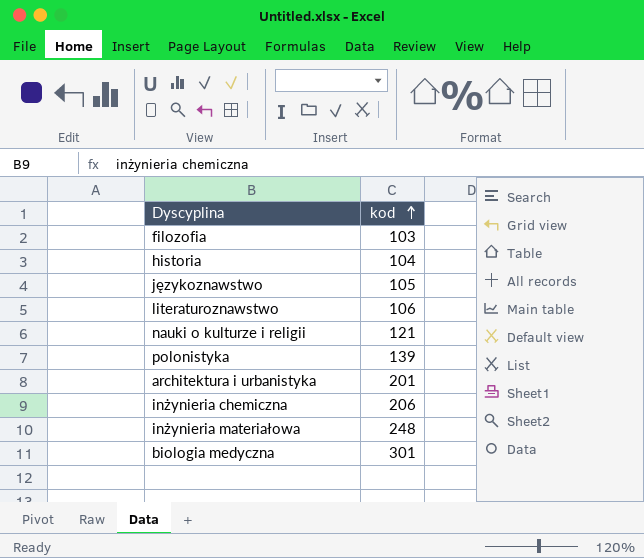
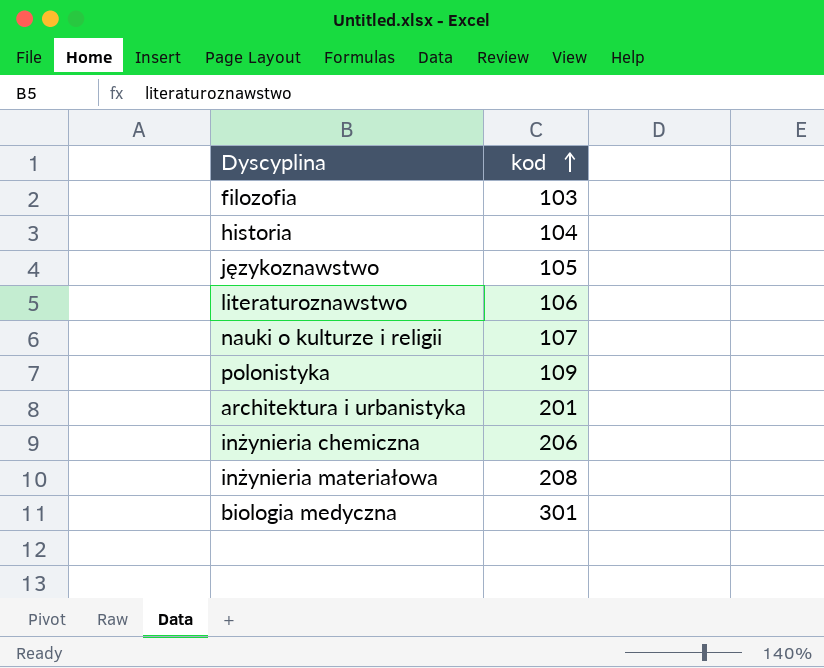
nauki o kulturze i religii | kod: 121 -> 107
polonistyka | kod: 139 -> 109
inżynieria materiałowa | kod: 248 -> 208

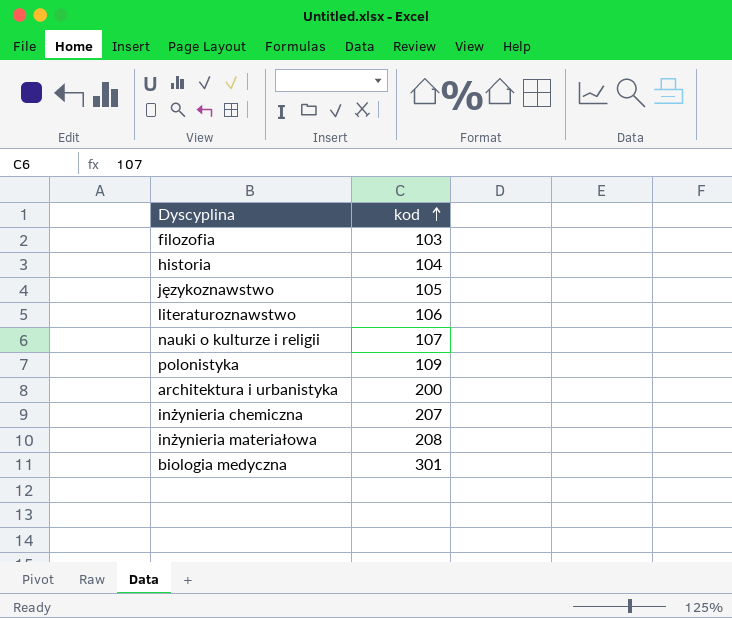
architektura i urbanistyka | kod: 201 -> 200
inżynieria chemiczna | kod: 206 -> 207

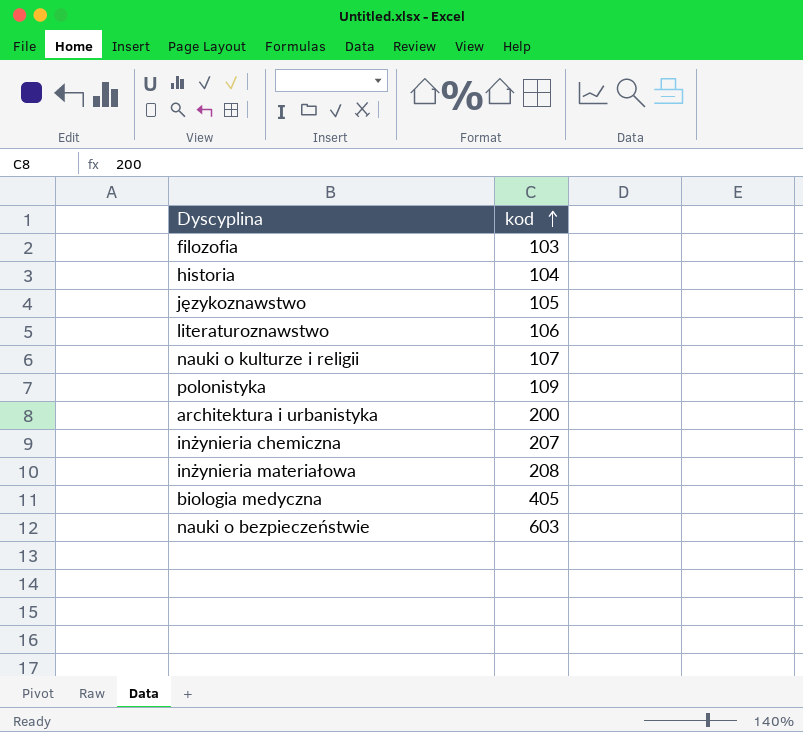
biologia medyczna | kod: 301 -> 405
row nauki o bezpieczeństwie: none -> 603

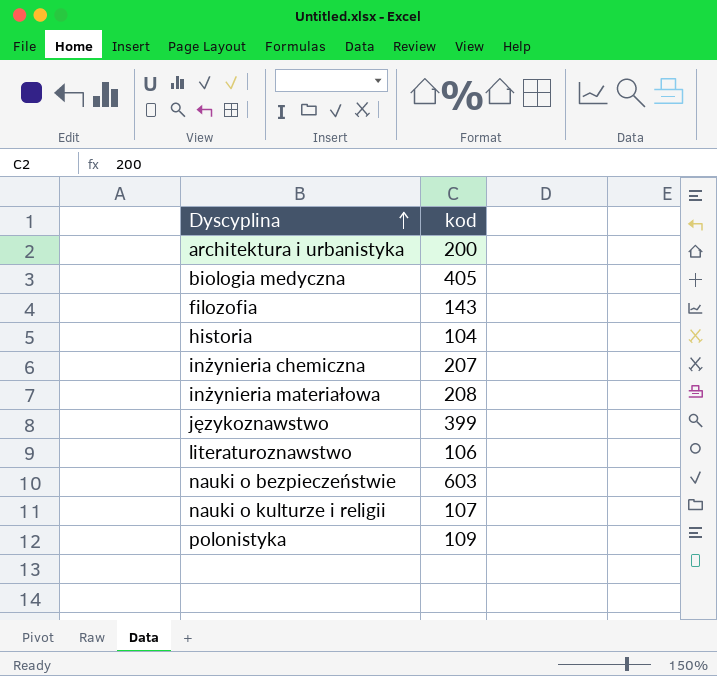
row order: kod ascending -> Dyscyplina ascending
filozofia | kod: 103 -> 143
językoznawstwo | kod: 105 -> 399

